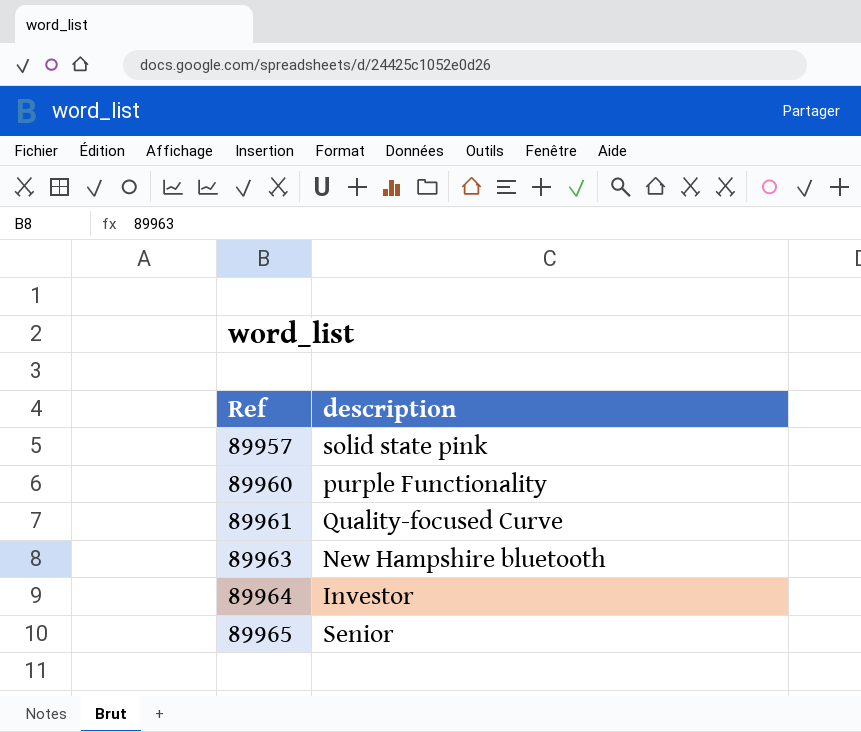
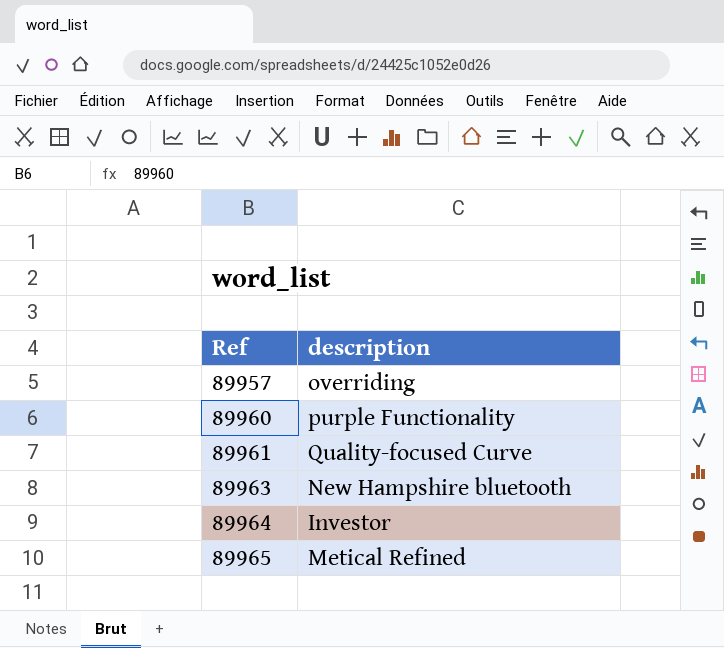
89957 | description: solid state pink -> overriding
89965 | description: Senior -> Metical Refined

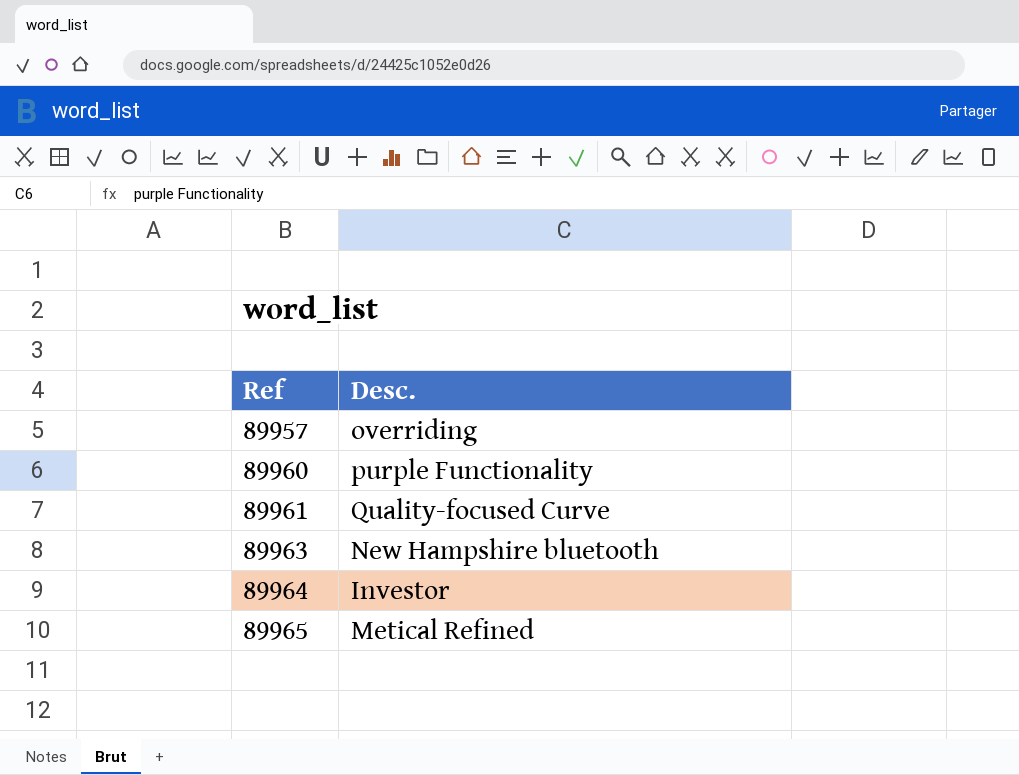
column name: description -> Desc.

